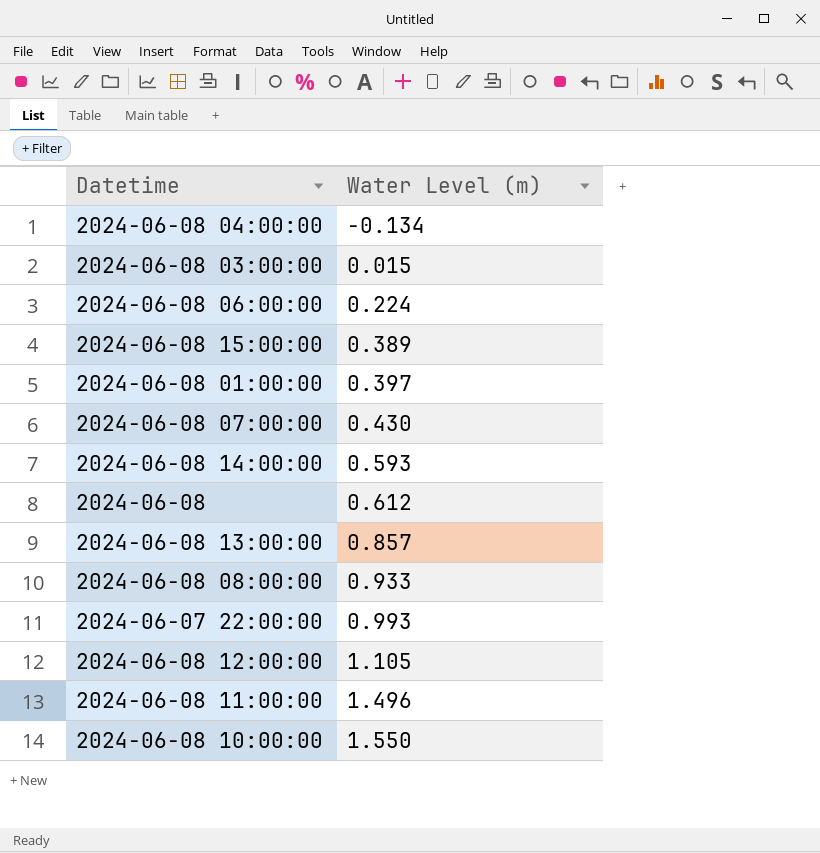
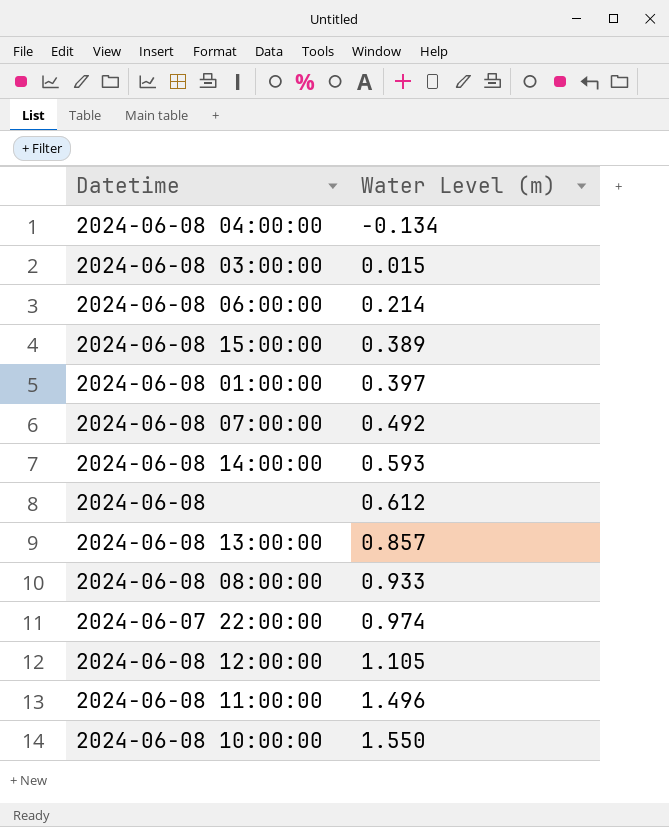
2024-06-08 06:00:00 | Water Level (m): 0.224 -> 0.214
2024-06-08 07:00:00 | Water Level (m): 0.430 -> 0.492
2024-06-07 22:00:00 | Water Level (m): 0.993 -> 0.974

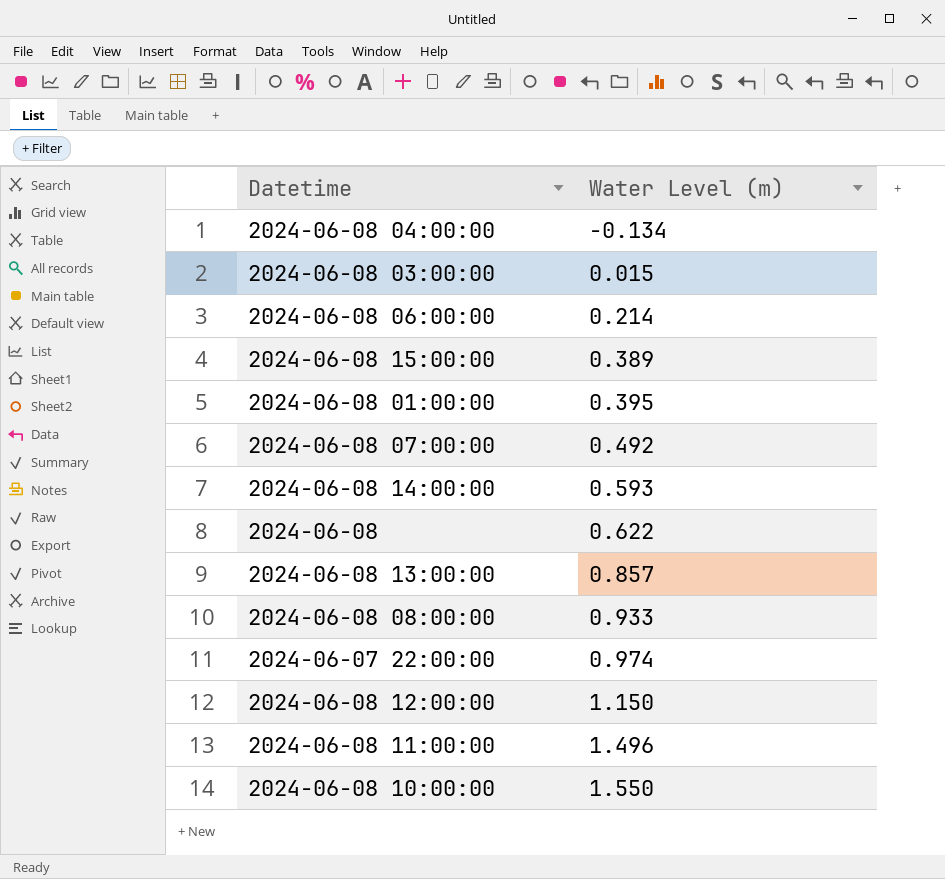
2024-06-08 01:00:00 | Water Level (m): 0.397 -> 0.395
2024-06-08 | Water Level (m): 0.612 -> 0.622
2024-06-08 12:00:00 | Water Level (m): 1.105 -> 1.150

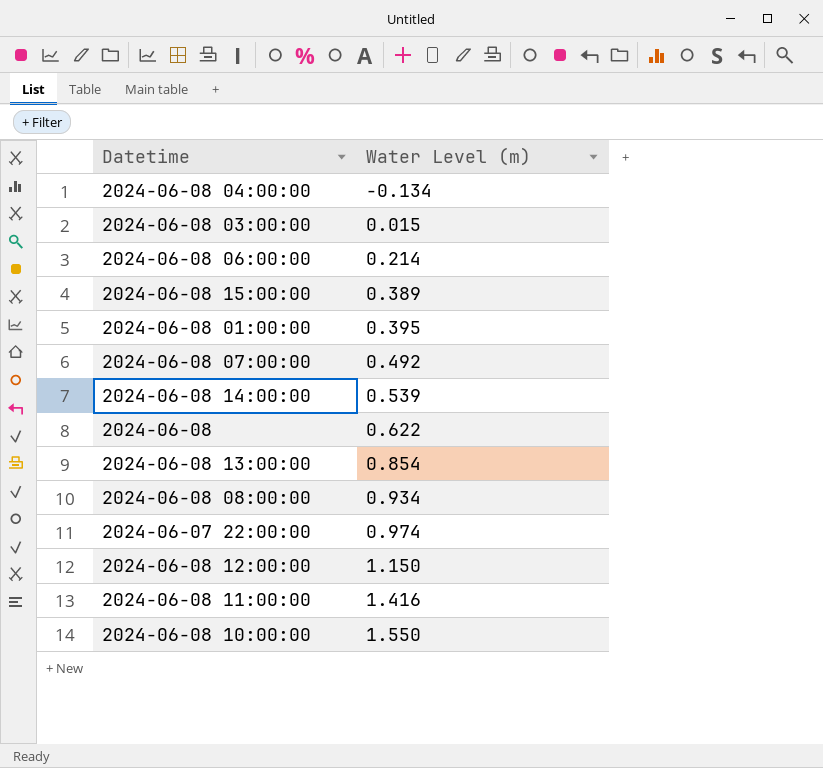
2024-06-08 14:00:00 | Water Level (m): 0.593 -> 0.539
2024-06-08 13:00:00 | Water Level (m): 0.857 -> 0.854
2024-06-08 08:00:00 | Water Level (m): 0.933 -> 0.934
2024-06-08 11:00:00 | Water Level (m): 1.496 -> 1.416

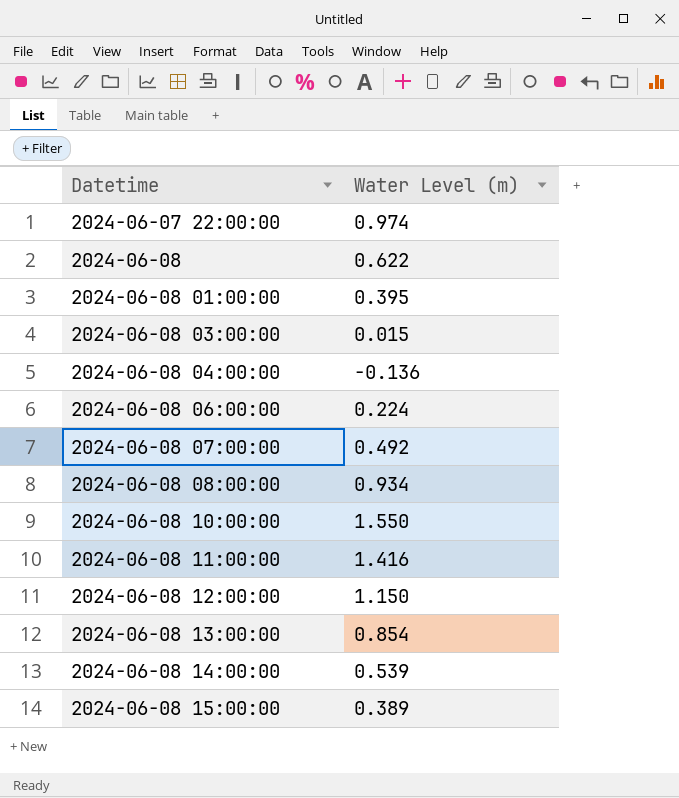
row order: Water Level (m) ascending -> Datetime ascending
2024-06-08 04:00:00 | Water Level (m): -0.134 -> -0.136
2024-06-08 06:00:00 | Water Level (m): 0.214 -> 0.224

